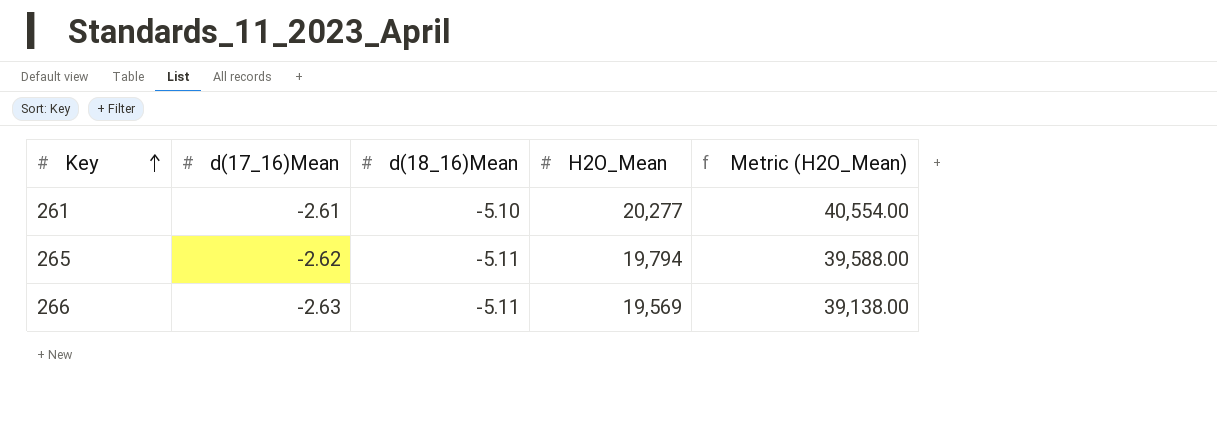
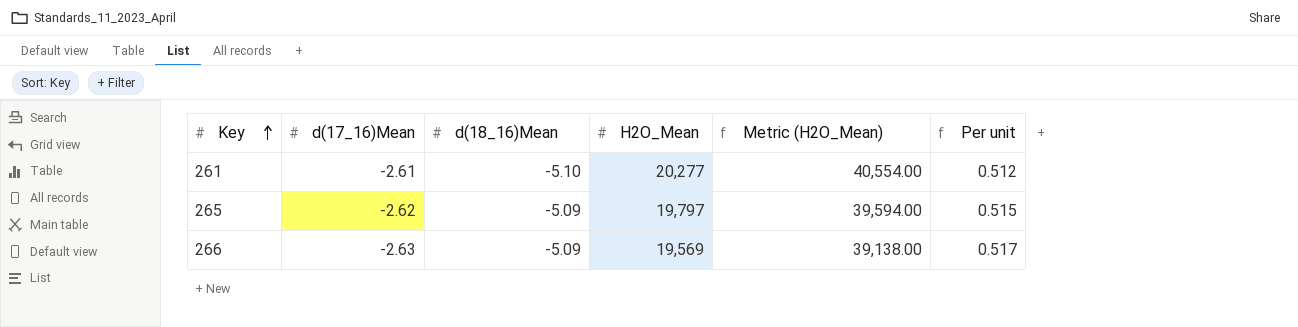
column Per unit | formula: none -> [d(17_16)Mean] / [d(18_16)Mean]
265 | d(18_16)Mean: -5.11 -> -5.09
265 | H2O_Mean: 19,794 -> 19,797
265 | Metric (H2O_Mean): 39,588.00 -> 39,594.00
266 | d(18_16)Mean: -5.11 -> -5.09

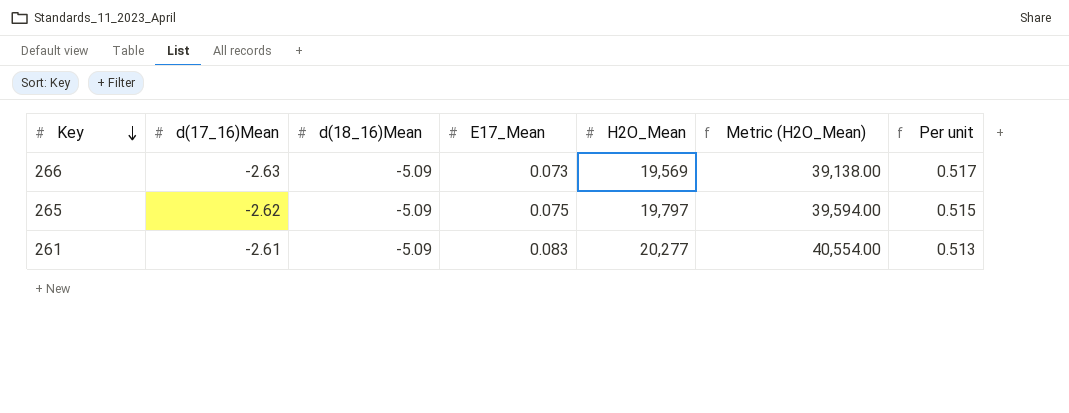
row order: Key ascending -> Key descending
column E17_Mean | position: none -> 4
261 | d(18_16)Mean: -5.10 -> -5.09
261 | Per unit: 0.512 -> 0.513

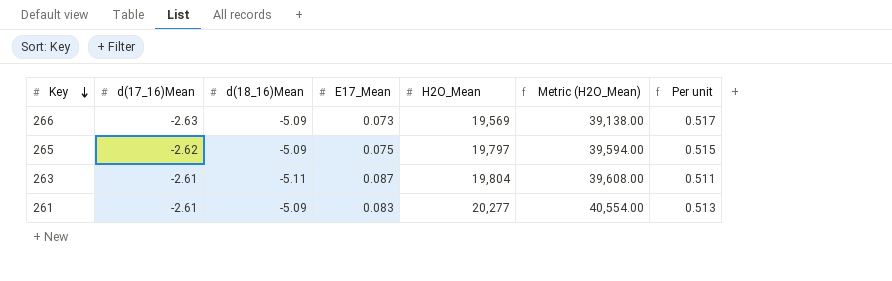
row 263: none -> -2.61 | -5.11 | 0.087 | 19,804 | 39,608.00 | 0.511

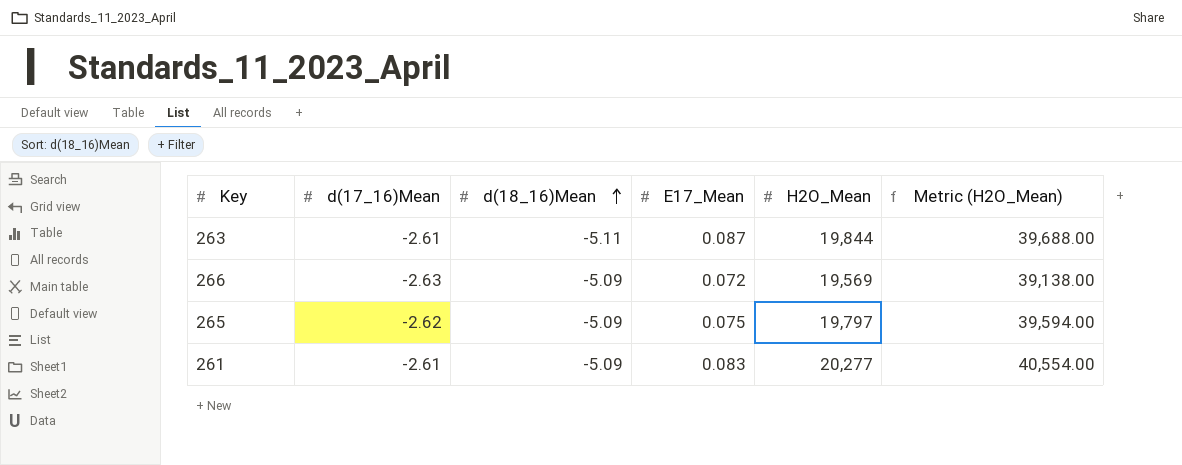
row order: Key descending -> d(18_16)Mean ascending
column Per unit | formula: [d(17_16)Mean] / [d(18_16)Mean] -> none
263 | H2O_Mean: 19,804 -> 19,844
263 | Metric (H2O_Mean): 39,608.00 -> 39,688.00
266 | E17_Mean: 0.073 -> 0.072

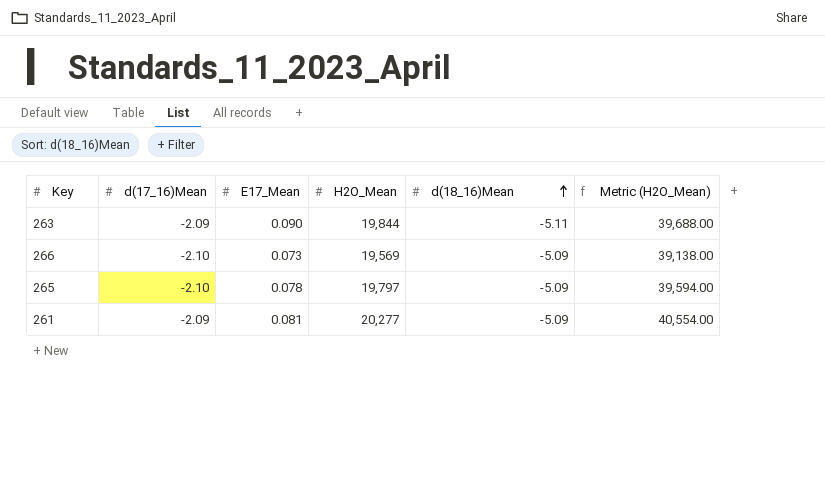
column d(18_16)Mean | position: 3 -> 5
263 | d(17_16)Mean: -2.61 -> -2.09
263 | E17_Mean: 0.087 -> 0.090
266 | d(17_16)Mean: -2.63 -> -2.10
266 | E17_Mean: 0.072 -> 0.073
265 | d(17_16)Mean: -2.62 -> -2.10
265 | E17_Mean: 0.075 -> 0.078
261 | d(17_16)Mean: -2.61 -> -2.09
261 | E17_Mean: 0.083 -> 0.081

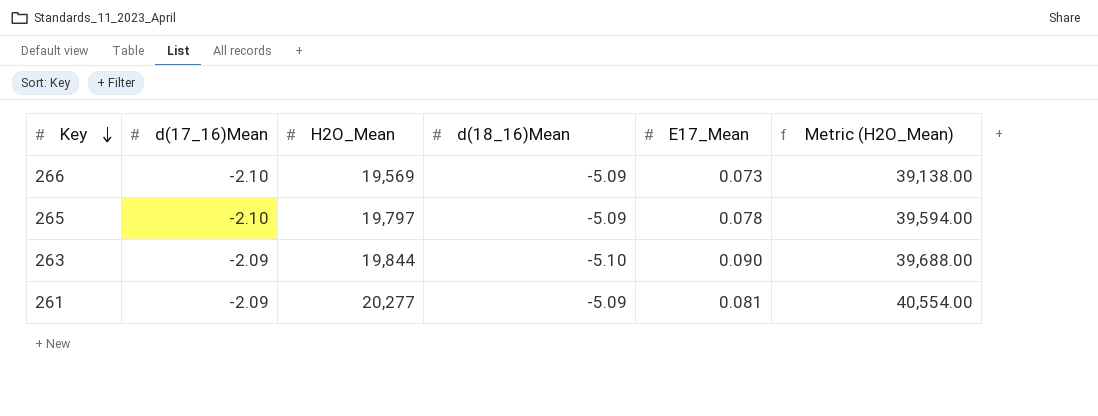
row order: d(18_16)Mean ascending -> Key descending
column E17_Mean | position: 3 -> 5
263 | d(18_16)Mean: -5.11 -> -5.10

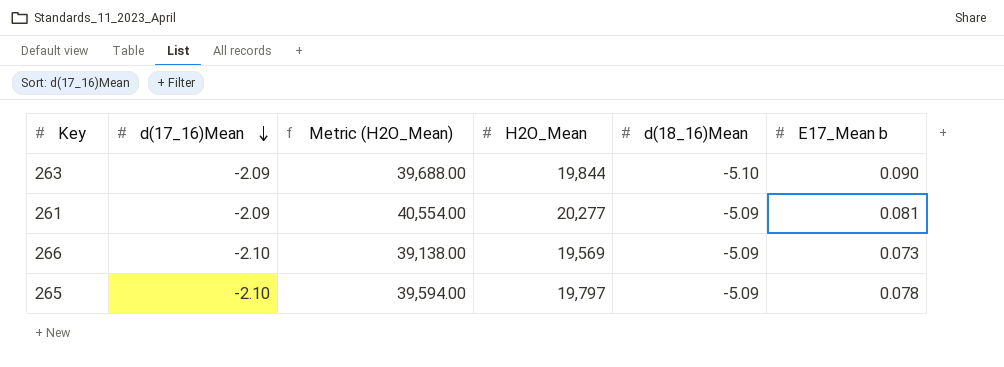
row order: Key descending -> d(17_16)Mean descending
column Metric (H2O_Mean) | position: 6 -> 3
column name: E17_Mean -> E17_Mean b

